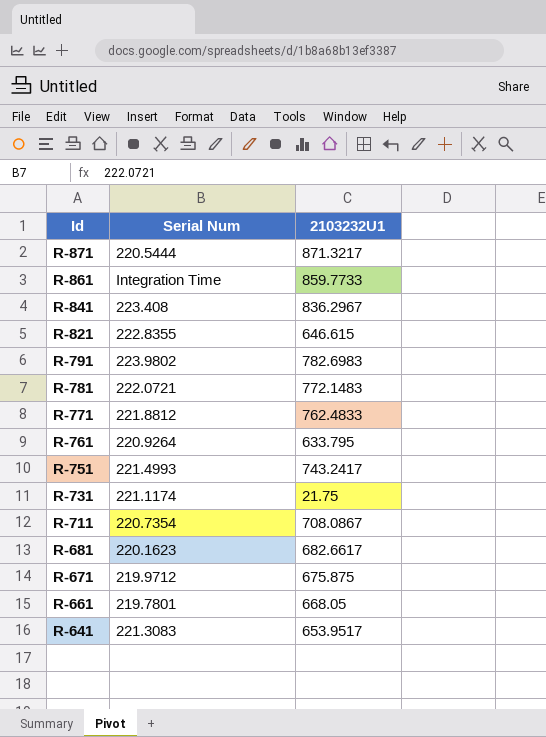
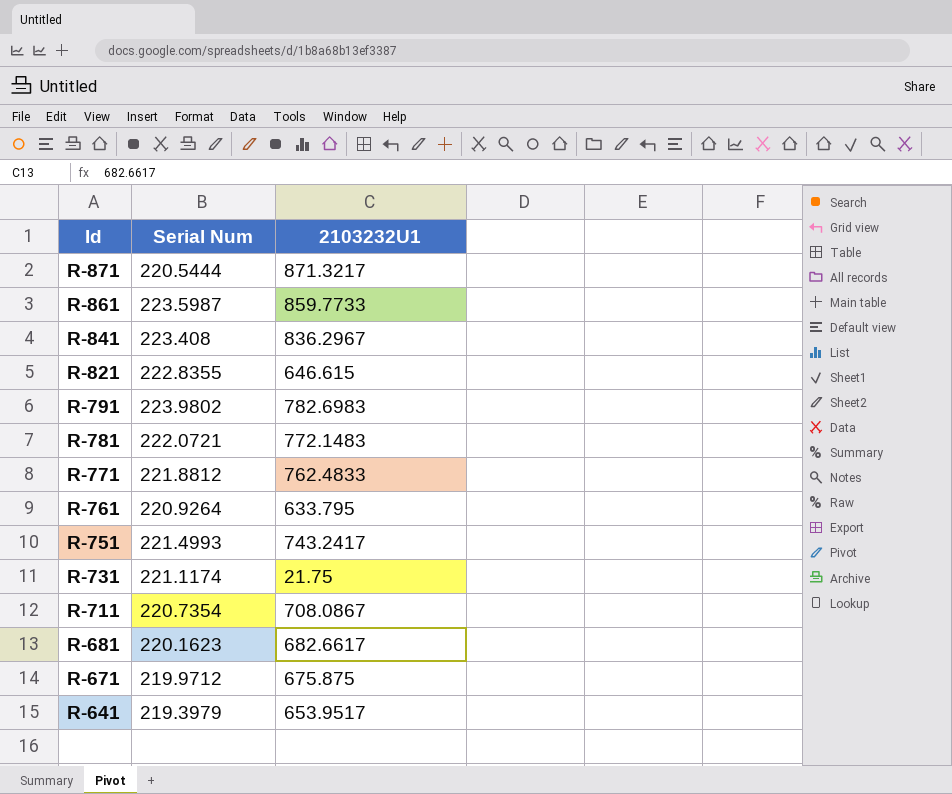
row R-661: 219.7801 | 668.05 -> none
R-861 | Serial Num: Integration Time -> 223.5987
R-641 | Serial Num: 221.3083 -> 219.3979

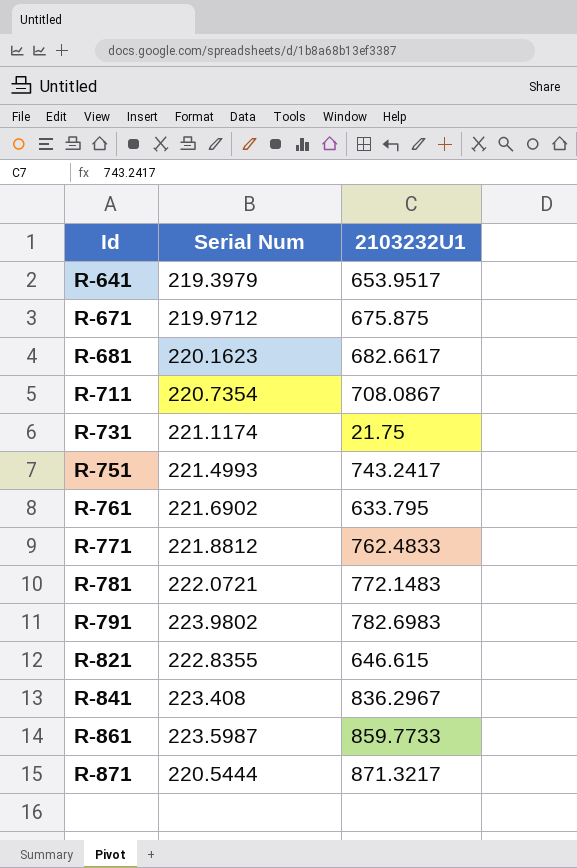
row order: Id descending -> Id ascending
R-761 | Serial Num: 220.9264 -> 221.6902

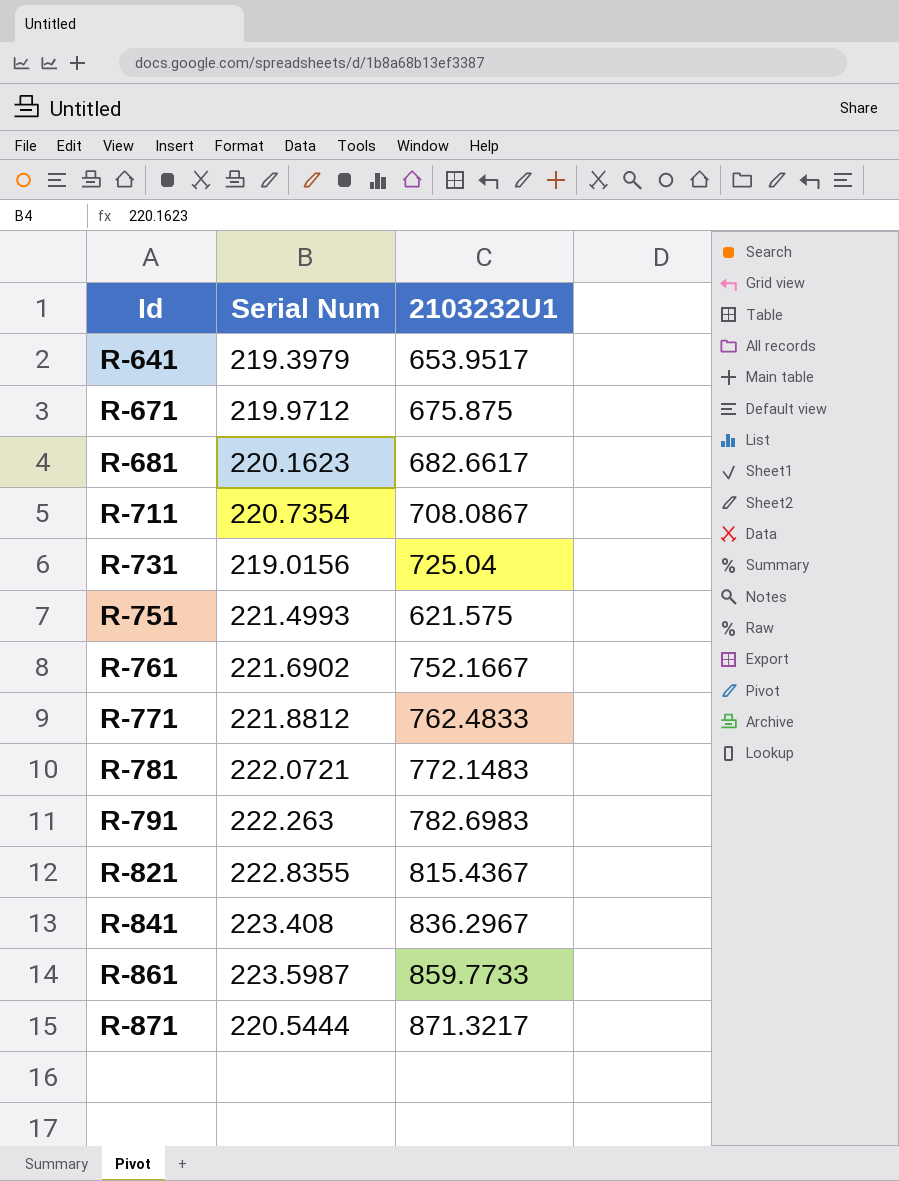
R-731 | Serial Num: 221.1174 -> 219.0156
R-731 | 2103232U1: 21.75 -> 725.04
R-751 | 2103232U1: 743.2417 -> 621.575
R-761 | 2103232U1: 633.795 -> 752.1667
R-791 | Serial Num: 223.9802 -> 222.263
R-821 | 2103232U1: 646.615 -> 815.4367

